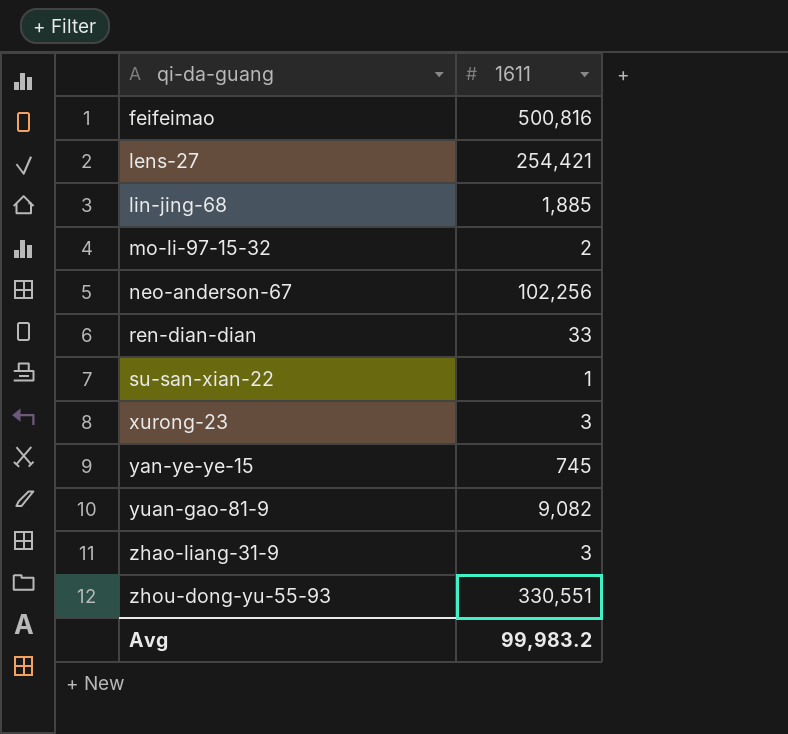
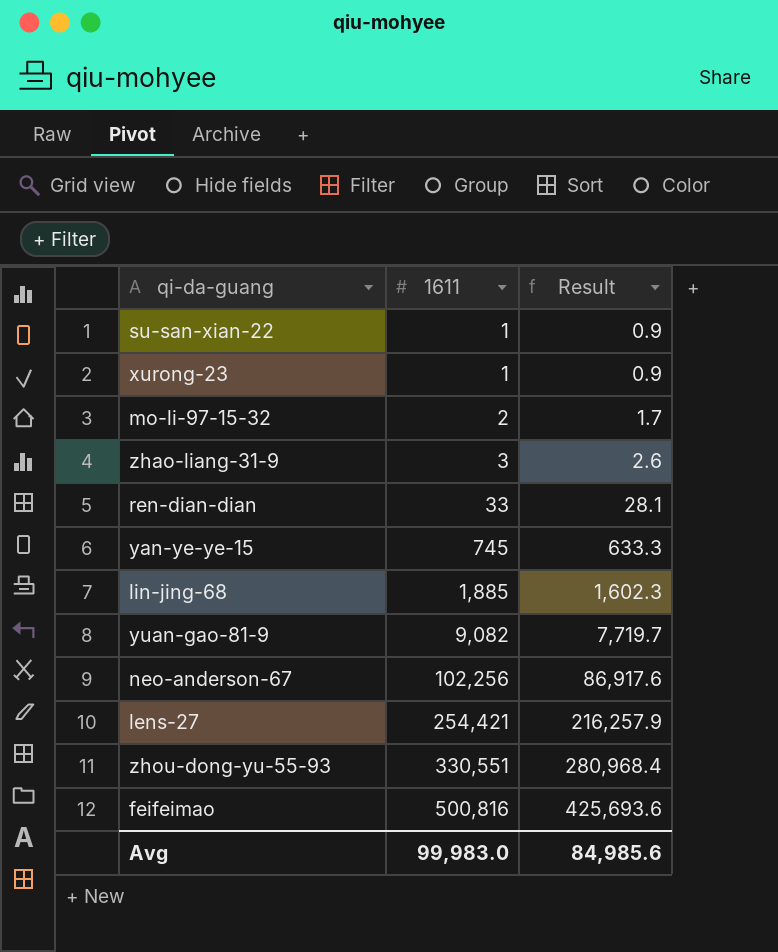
row order: qi-da-guang ascending -> 1611 ascending
column Result | formula: none -> [1611] * 0.85
xurong-23 | 1611: 3 -> 1
Avg | 1611: 99,983.2 -> 99,983.0

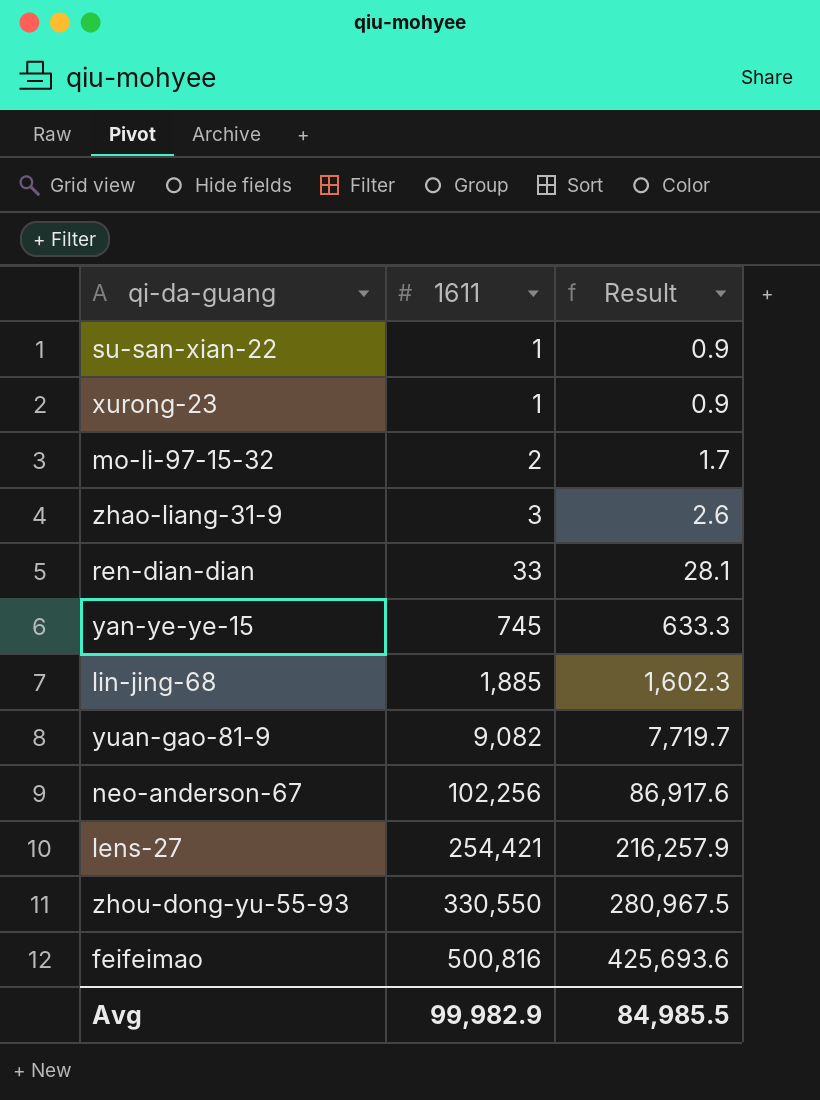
zhou-dong-yu-55-93 | 1611: 330,551 -> 330,550
zhou-dong-yu-55-93 | Result: 280,968.4 -> 280,967.5
Avg | 1611: 99,983.0 -> 99,982.9
Avg | Result: 84,985.6 -> 84,985.5

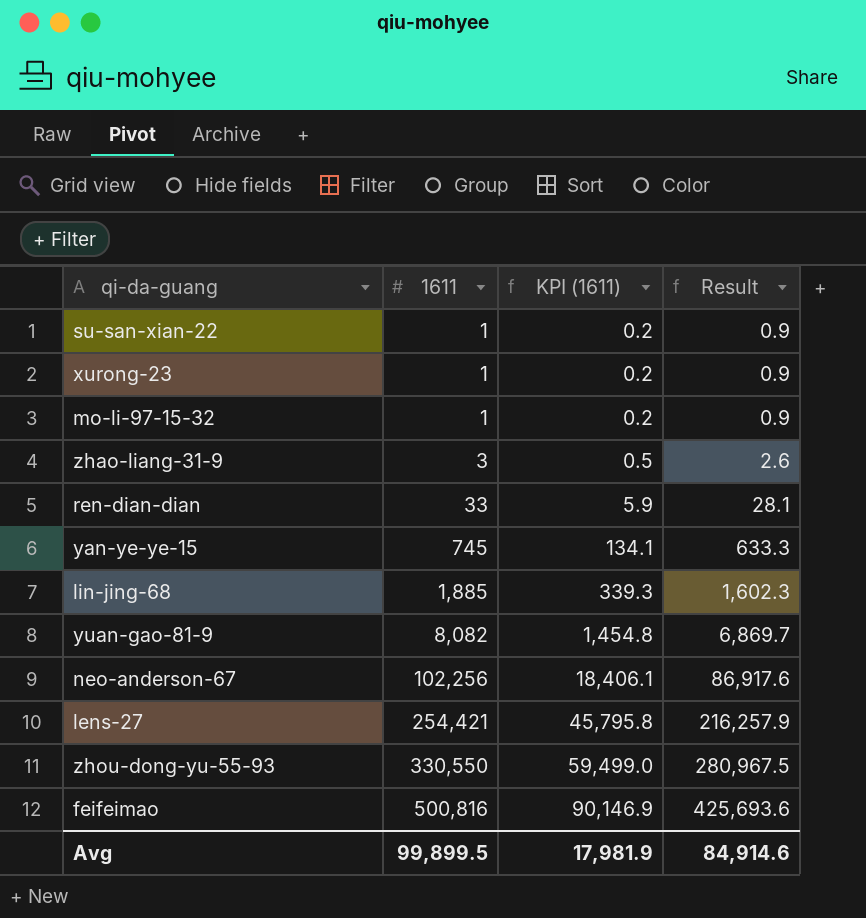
column KPI (1611) | formula: none -> [1611] * 0.18
mo-li-97-15-32 | 1611: 2 -> 1
mo-li-97-15-32 | Result: 1.7 -> 0.9
yuan-gao-81-9 | 1611: 9,082 -> 8,082
yuan-gao-81-9 | Result: 7,719.7 -> 6,869.7
Avg | 1611: 99,982.9 -> 99,899.5
Avg | Result: 84,985.5 -> 84,914.6

